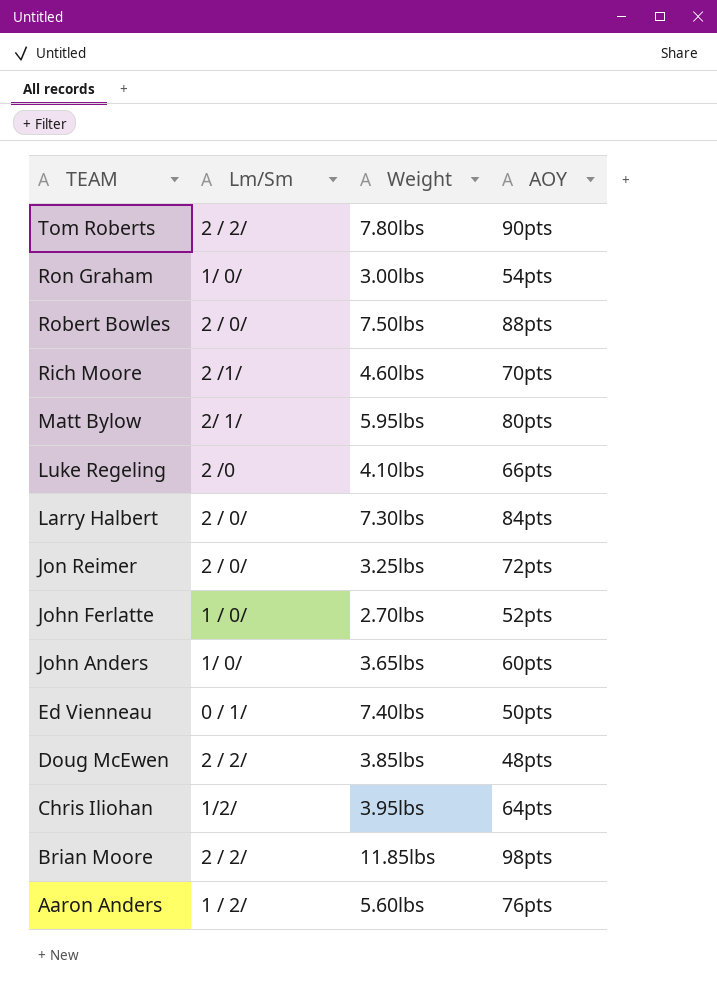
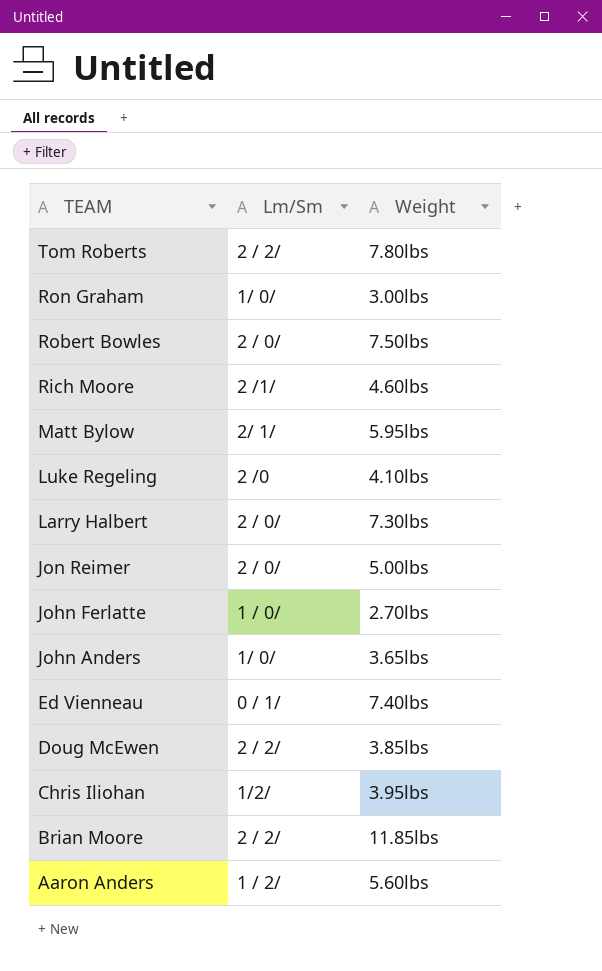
column AOY | position: 4 -> none
Jon Reimer | Weight: 3.25lbs -> 5.00lbs

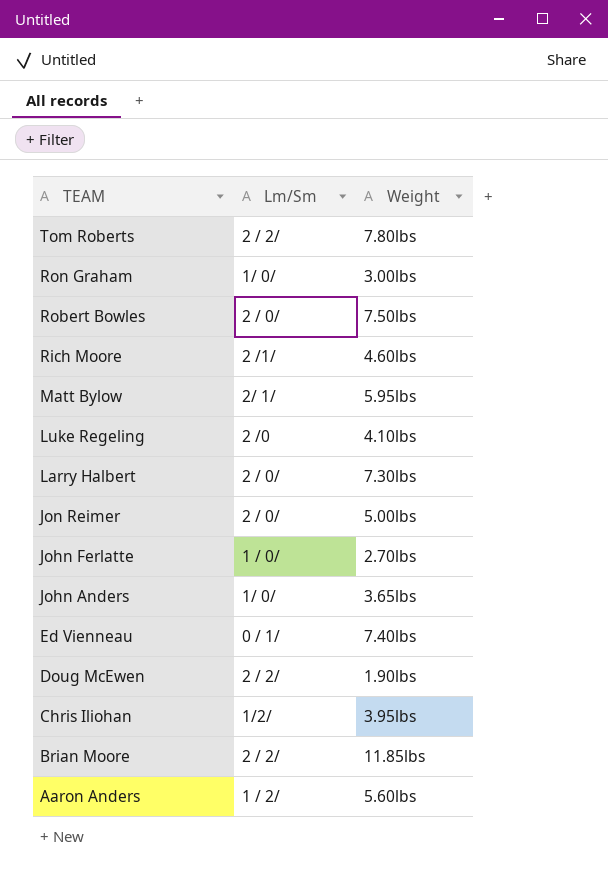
Doug McEwen | Weight: 3.85lbs -> 1.90lbs

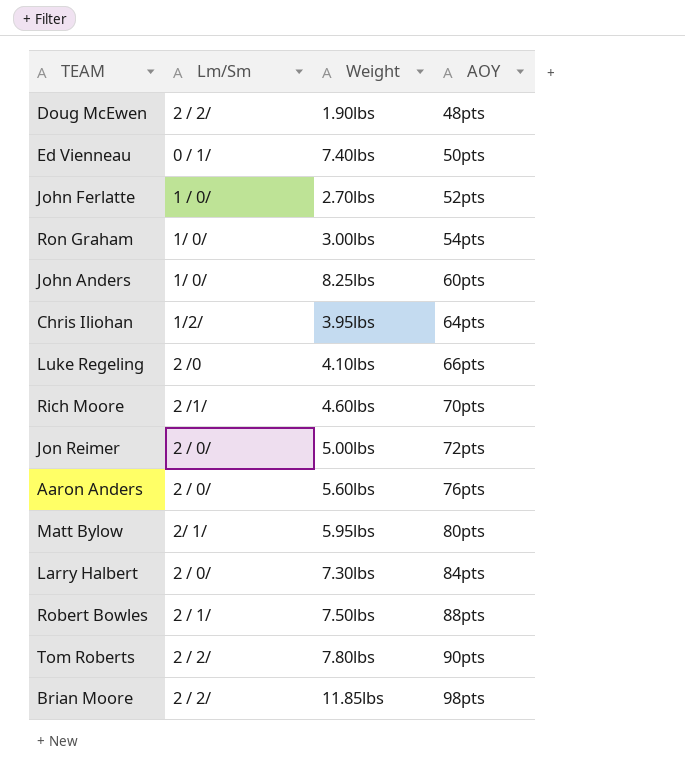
row order: TEAM descending -> AOY ascending
column AOY | position: none -> 4
John Anders | Weight: 3.65lbs -> 8.25lbs
Aaron Anders | Lm/Sm: 1 / 2/ -> 2 / 0/
Robert Bowles | Lm/Sm: 2 / 0/ -> 2 / 1/

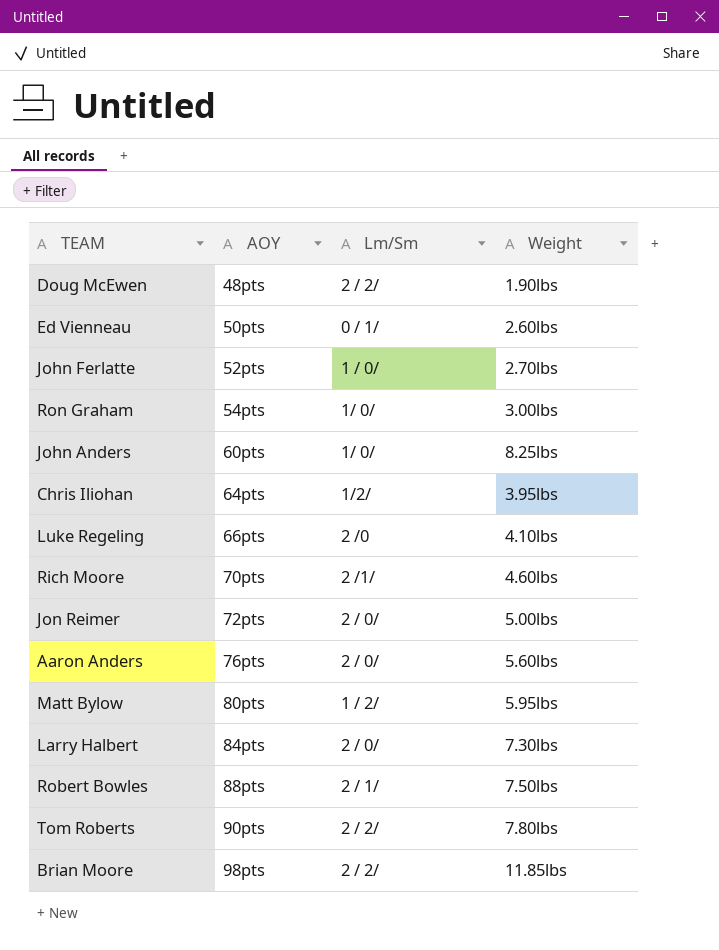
column AOY | position: 4 -> 2
Ed Vienneau | Weight: 7.40lbs -> 2.60lbs
Matt Bylow | Lm/Sm: 2/ 1/ -> 1 / 2/

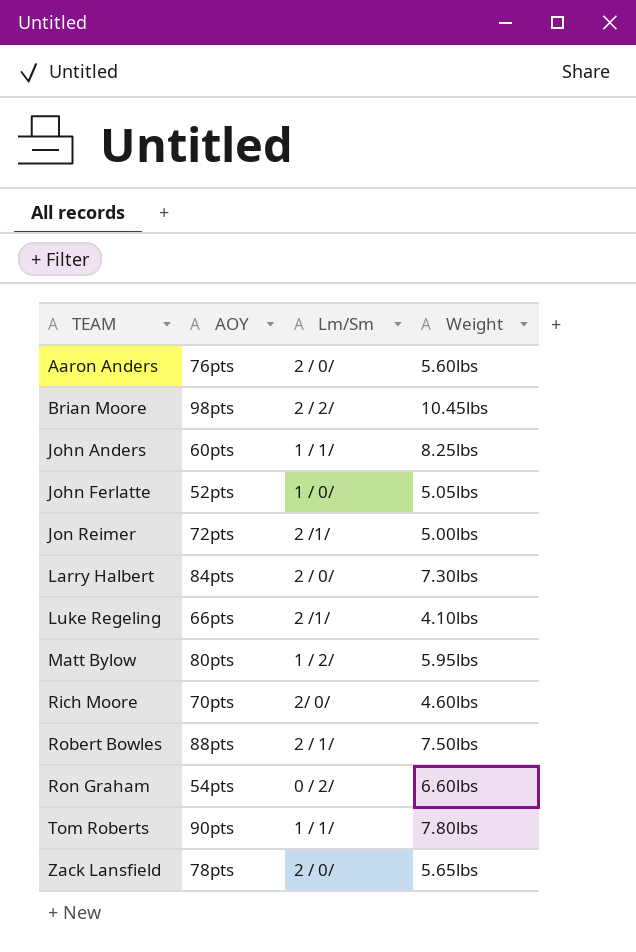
row order: AOY ascending -> TEAM ascending
row Doug McEwen: 48pts | 2 / 2/ | 1.90lbs -> none
row Ed Vienneau: 50pts | 0 / 1/ | 2.60lbs -> none
row Chris Iliohan: 64pts | 1/2/ | 3.95lbs -> none
Brian Moore | Weight: 11.85lbs -> 10.45lbs
John Anders | Lm/Sm: 1/ 0/ -> 1 / 1/
John Ferlatte | Weight: 2.70lbs -> 5.05lbs
Jon Reimer | Lm/Sm: 2 / 0/ -> 2 /1/
Luke Regeling | Lm/Sm: 2 /0 -> 2 /1/
Rich Moore | Lm/Sm: 2 /1/ -> 2/ 0/
Ron Graham | Lm/Sm: 1/ 0/ -> 0 / 2/
Ron Graham | Weight: 3.00lbs -> 6.60lbs
Tom Roberts | Lm/Sm: 2 / 2/ -> 1 / 1/
row Zack Lansfield: none -> 78pts | 2 / 0/ | 5.65lbs

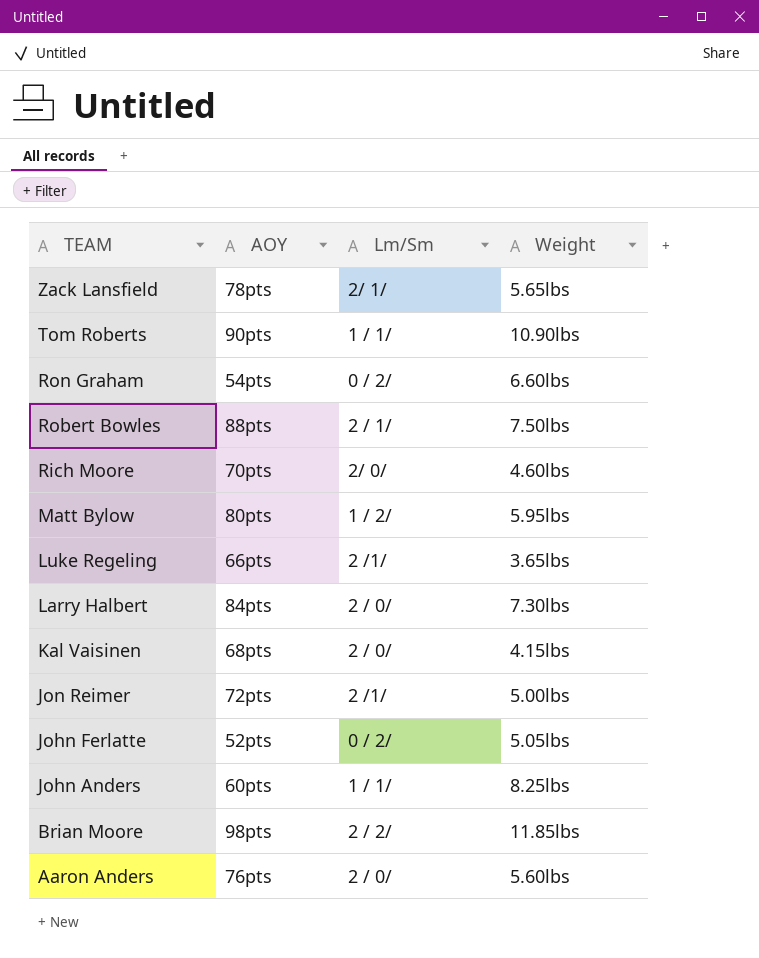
row order: TEAM ascending -> TEAM descending
Zack Lansfield | Lm/Sm: 2 / 0/ -> 2/ 1/
Tom Roberts | Weight: 7.80lbs -> 10.90lbs
Luke Regeling | Weight: 4.10lbs -> 3.65lbs
row Kal Vaisinen: none -> 68pts | 2 / 0/ | 4.15lbs
John Ferlatte | Lm/Sm: 1 / 0/ -> 0 / 2/
Brian Moore | Weight: 10.45lbs -> 11.85lbs

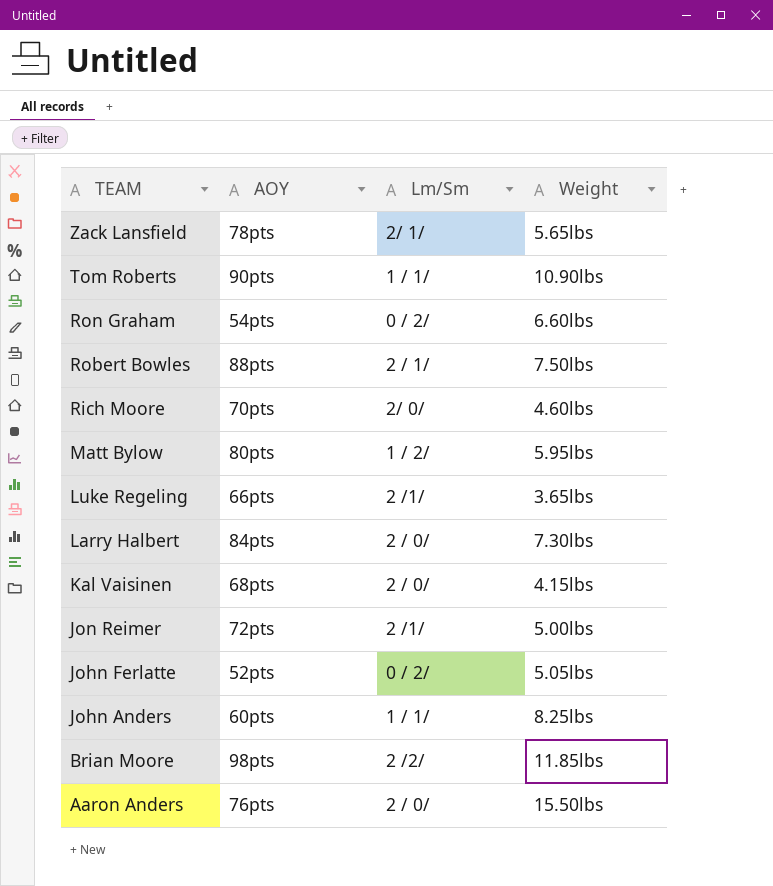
Brian Moore | Lm/Sm: 2 / 2/ -> 2 /2/
Aaron Anders | Weight: 5.60lbs -> 15.50lbs

